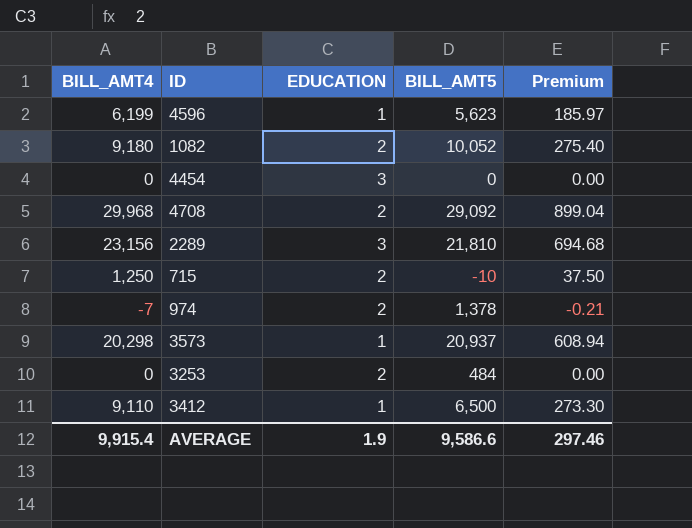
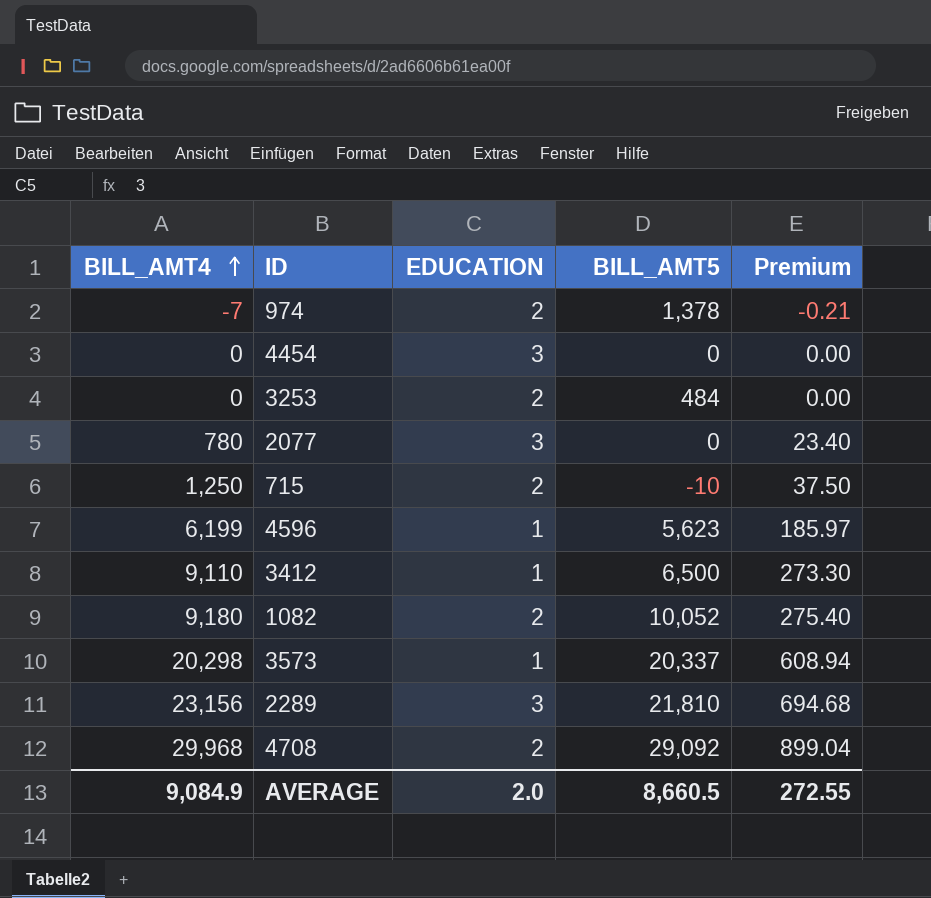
row order: none -> BILL_AMT4 ascending
row 2077: none -> 780 | 3 | 0 | 23.40
3573 | BILL_AMT5: 20,937 -> 20,337
AVERAGE | BILL_AMT4: 9,915.4 -> 9,084.9
AVERAGE | EDUCATION: 1.9 -> 2.0
AVERAGE | BILL_AMT5: 9,586.6 -> 8,660.5
AVERAGE | Premium: 297.46 -> 272.55

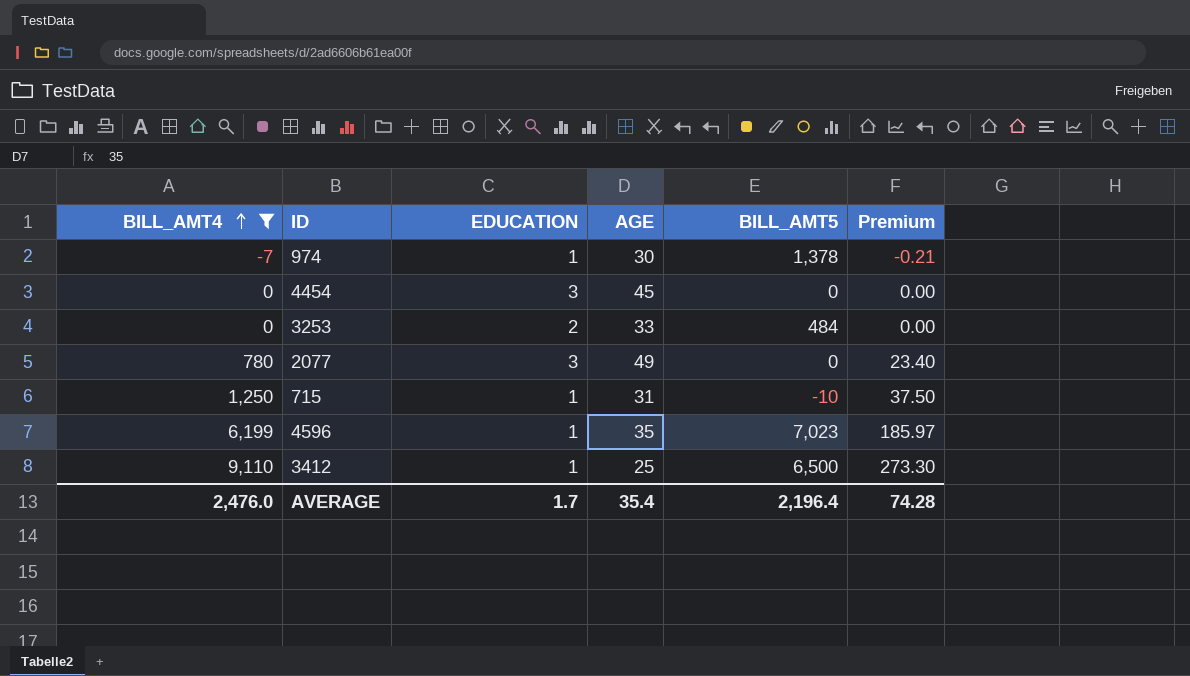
filter: none -> BILL_AMT4 <= 9,110
column AGE | position: none -> 4
974 | EDUCATION: 2 -> 1
715 | EDUCATION: 2 -> 1
4596 | BILL_AMT5: 5,623 -> 7,023
AVERAGE | BILL_AMT4: 9,084.9 -> 2,476.0
AVERAGE | EDUCATION: 2.0 -> 1.7
AVERAGE | BILL_AMT5: 8,660.5 -> 2,196.4
AVERAGE | Premium: 272.55 -> 74.28

